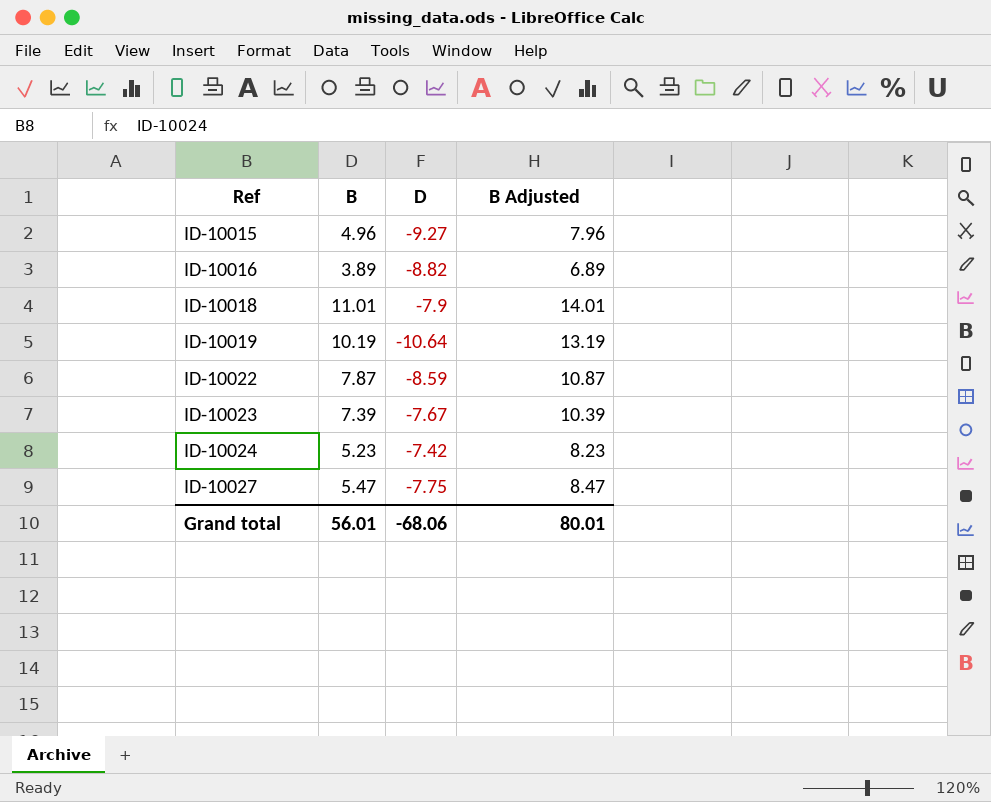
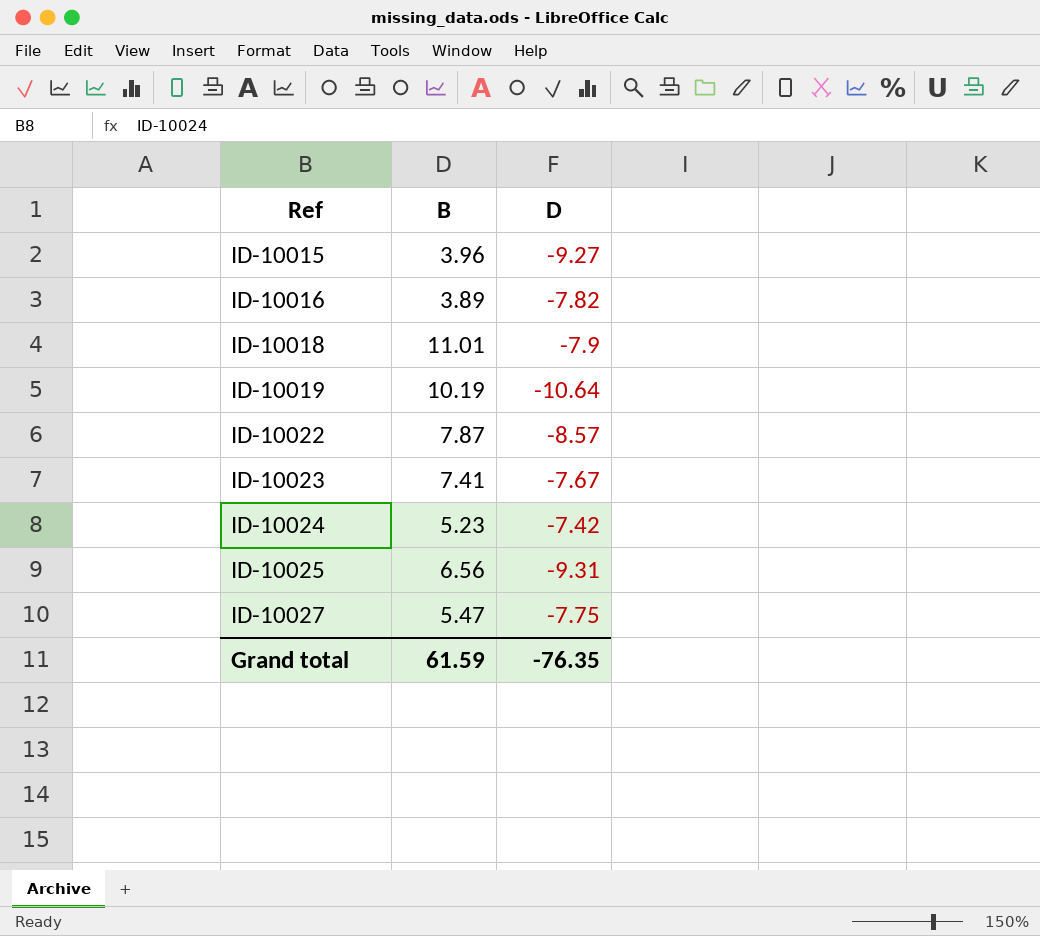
column B Adjusted | formula: [B] + 3 -> none
ID-10015 | B: 4.96 -> 3.96
ID-10016 | D: -8.82 -> -7.82
ID-10022 | D: -8.59 -> -8.57
ID-10023 | B: 7.39 -> 7.41
row ID-10025: none -> 6.56 | -9.31
Grand total | B: 56.01 -> 61.59
Grand total | D: -68.06 -> -76.35

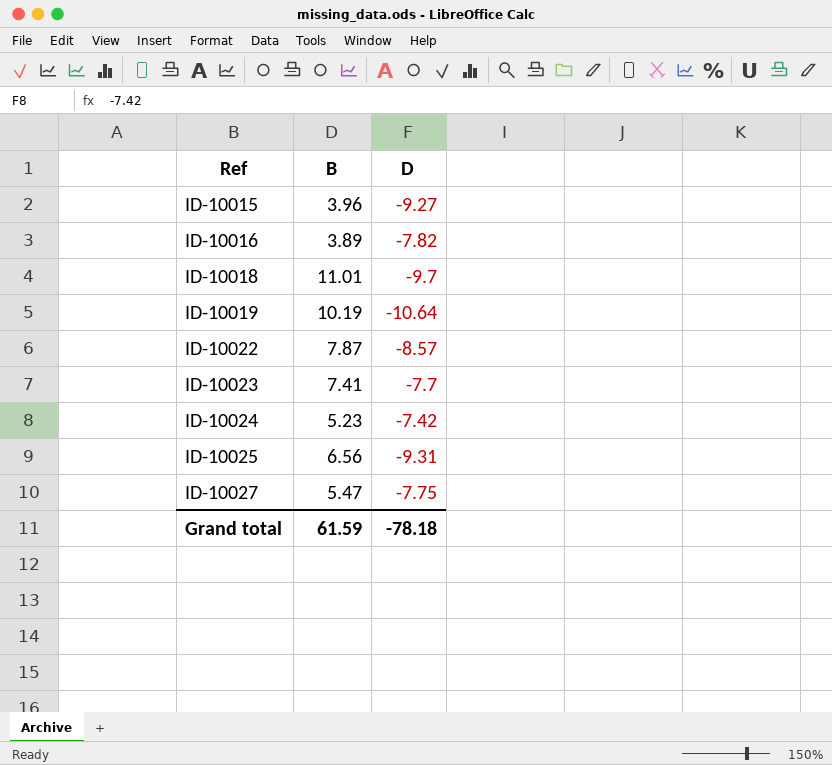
ID-10018 | D: -7.9 -> -9.7
ID-10023 | D: -7.67 -> -7.7
Grand total | D: -76.35 -> -78.18

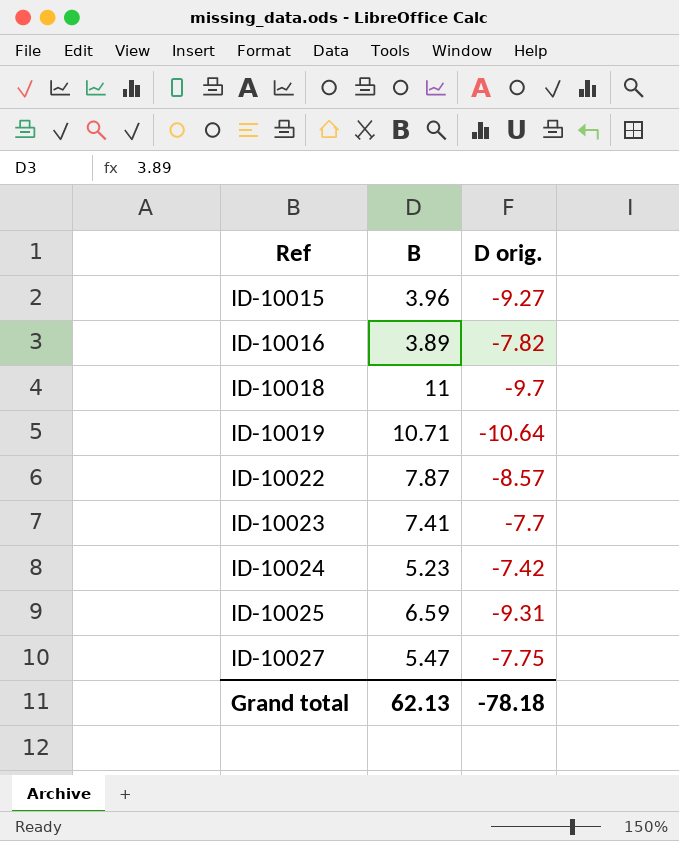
column name: D -> D orig.
ID-10018 | B: 11.01 -> 11
ID-10019 | B: 10.19 -> 10.71
ID-10025 | B: 6.56 -> 6.59
Grand total | B: 61.59 -> 62.13

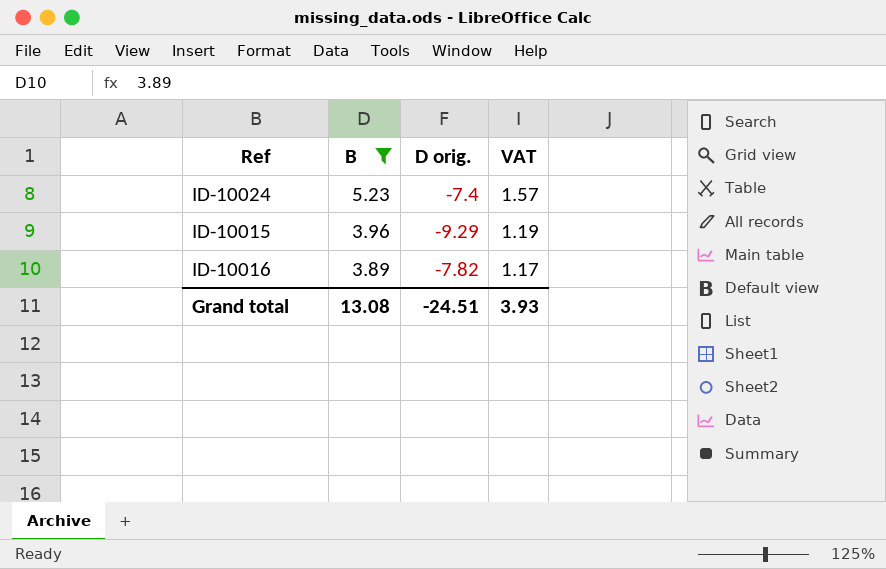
filter: none -> B <= 5.23
row order: Ref ascending -> B descending
column VAT | formula: none -> [B] * 0.3
ID-10024 | D orig.: -7.42 -> -7.4
ID-10015 | D orig.: -9.27 -> -9.29
Grand total | B: 62.13 -> 13.08
Grand total | D orig.: -78.18 -> -24.51

